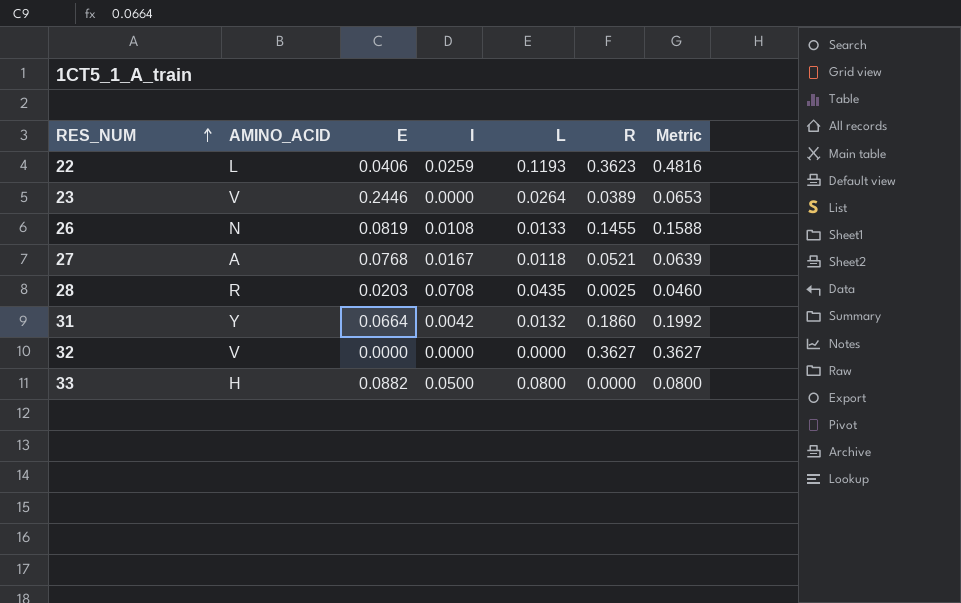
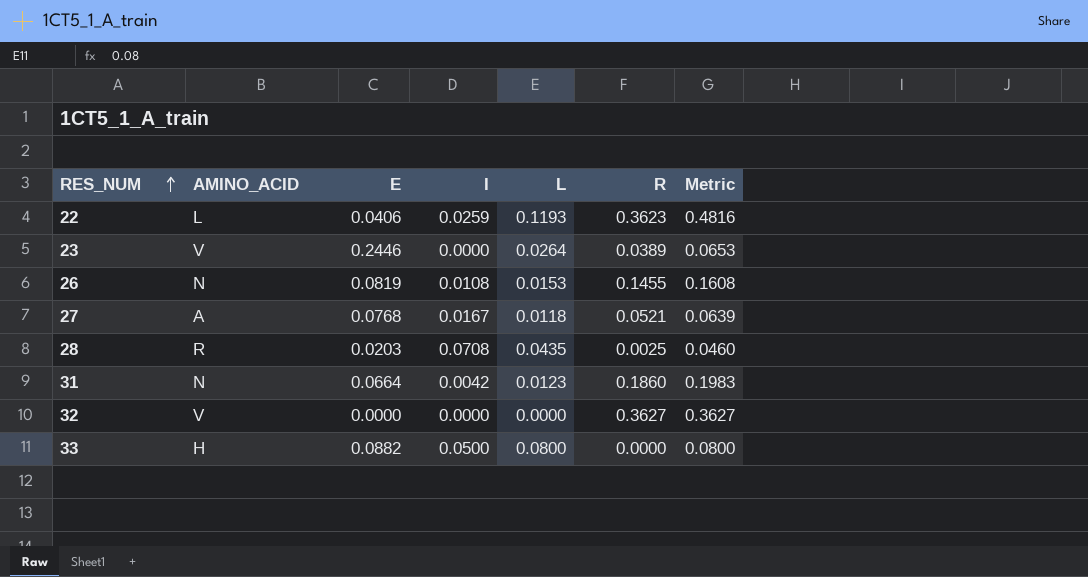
26 | L: 0.0133 -> 0.0153
26 | Metric: 0.1588 -> 0.1608
31 | AMINO_ACID: Y -> N
31 | L: 0.0132 -> 0.0123
31 | Metric: 0.1992 -> 0.1983

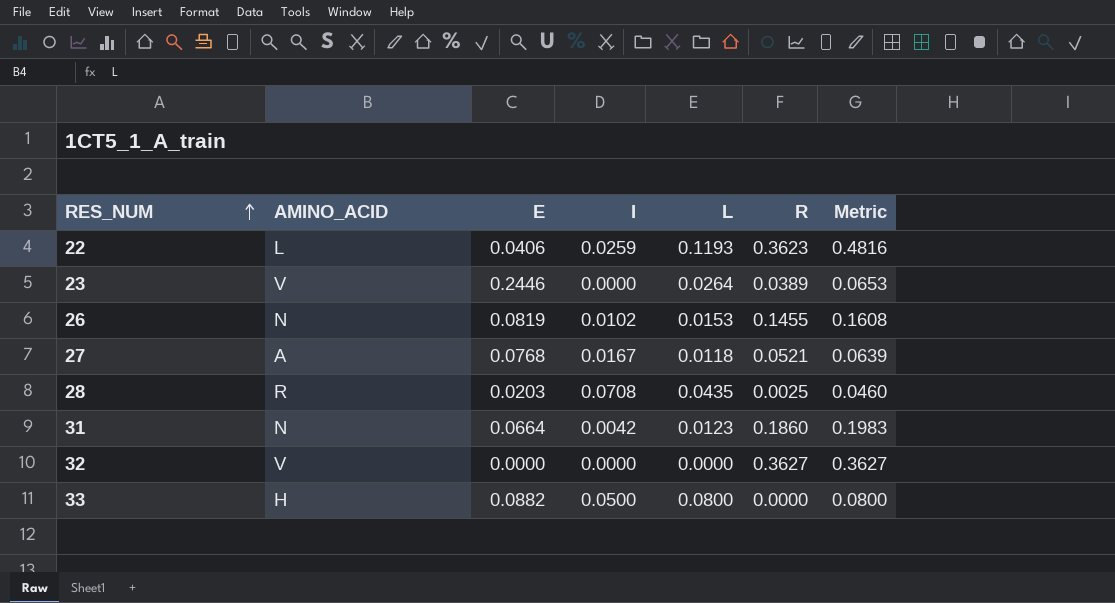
26 | I: 0.0108 -> 0.0102

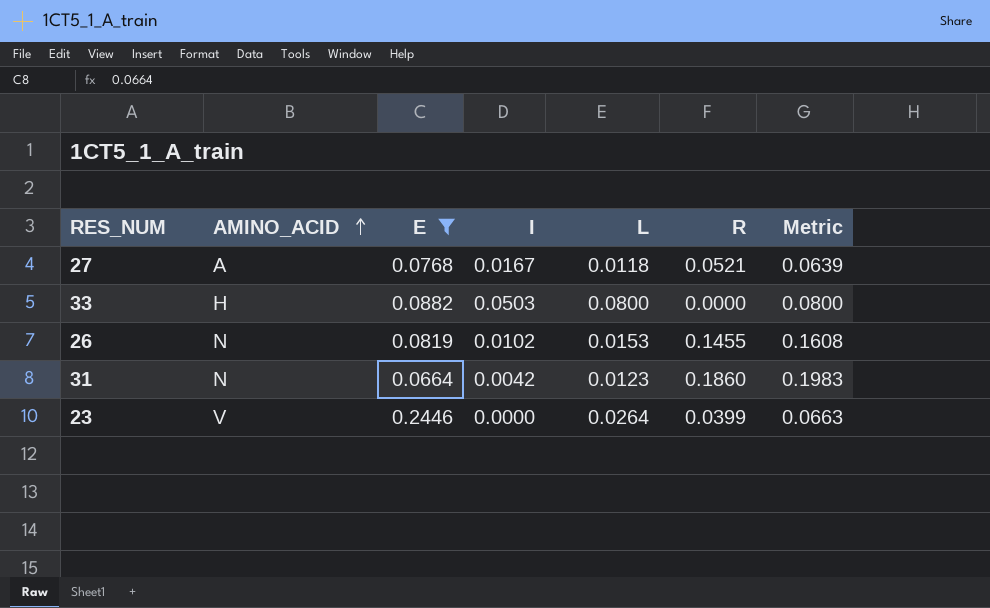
filter: none -> E >= 0.0664
row order: RES_NUM ascending -> AMINO_ACID ascending
33 | I: 0.0500 -> 0.0503
23 | R: 0.0389 -> 0.0399
23 | Metric: 0.0653 -> 0.0663

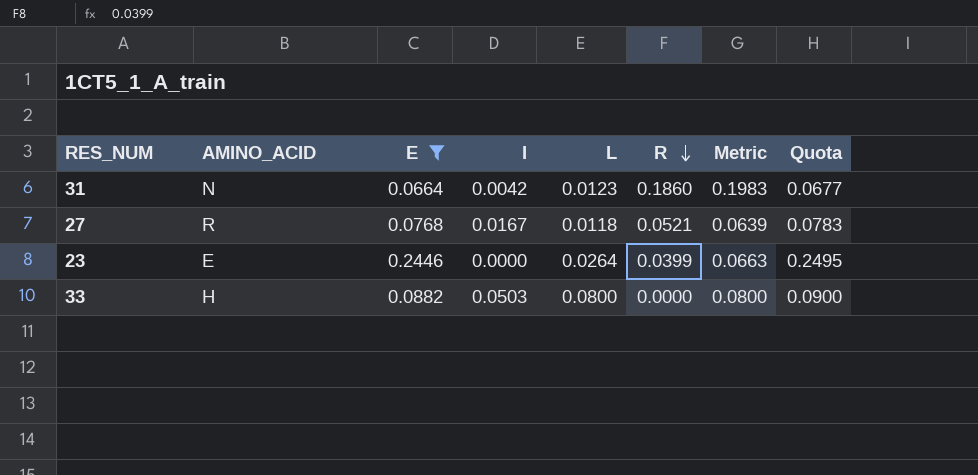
row order: AMINO_ACID ascending -> R descending
column Quota | formula: none -> [E] * 1.02
row 26: N | 0.0819 | 0.0102 | 0.0153 | 0.1455 | 0.1608 -> none
27 | AMINO_ACID: A -> R
23 | AMINO_ACID: V -> E

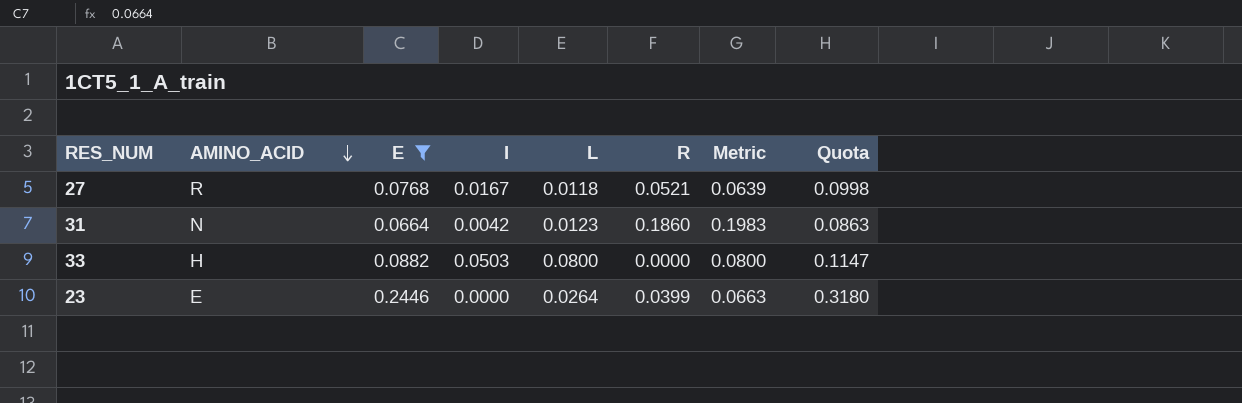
row order: R descending -> AMINO_ACID descending
column Quota | formula: [E] * 1.02 -> [E] * 1.3

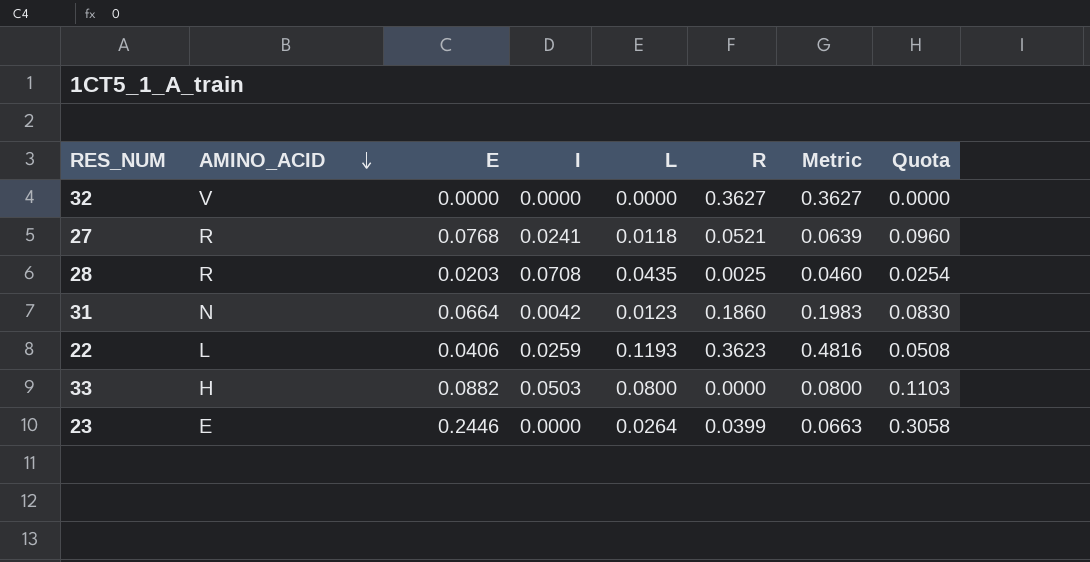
filter: E >= 0.0664 -> none
column Quota | formula: [E] * 1.3 -> [E] * 1.25
27 | I: 0.0167 -> 0.0241

